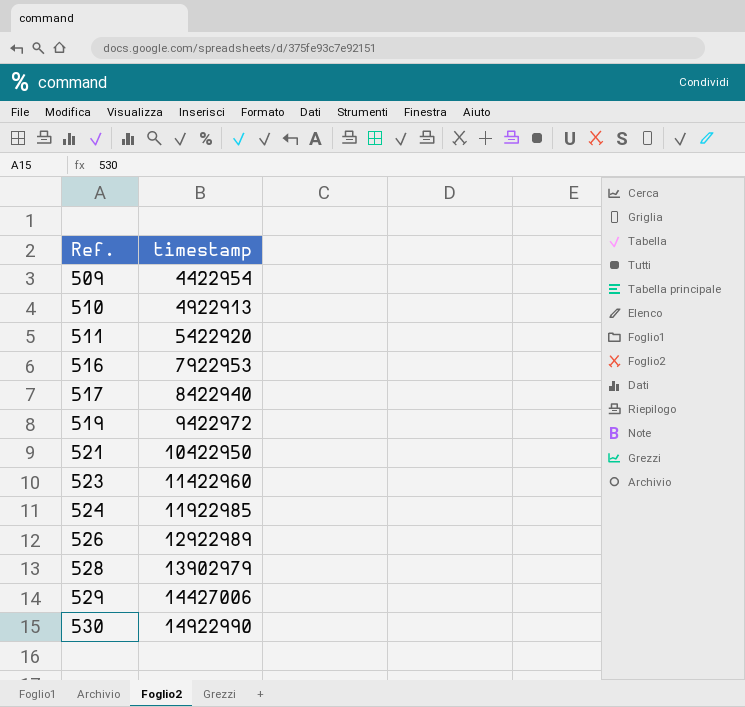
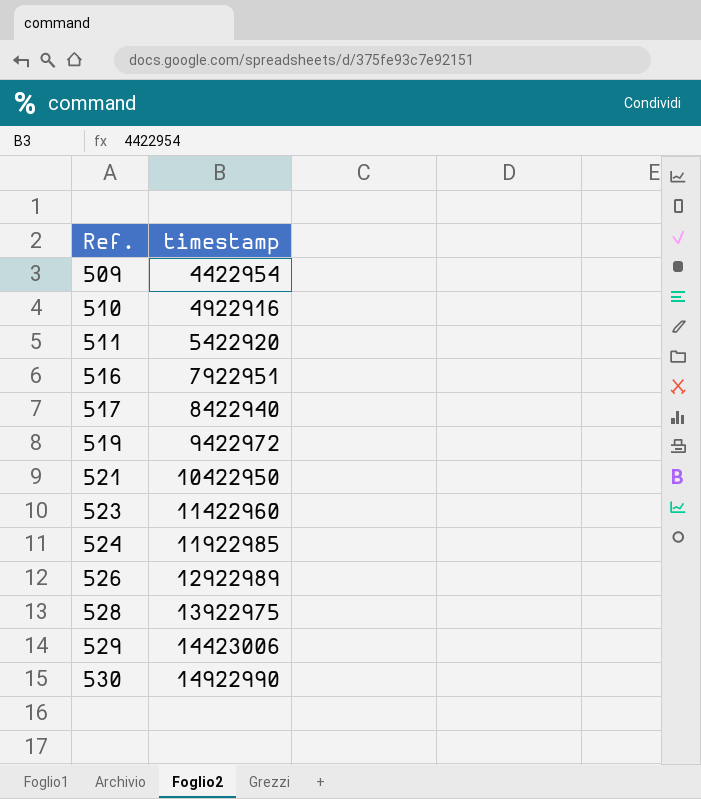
510 | timestamp: 4922913 -> 4922916
516 | timestamp: 7922953 -> 7922951
528 | timestamp: 13902979 -> 13922975
529 | timestamp: 14427006 -> 14423006

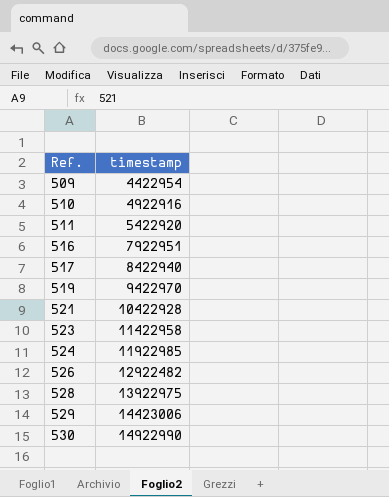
519 | timestamp: 9422972 -> 9422970
521 | timestamp: 10422950 -> 10422928
523 | timestamp: 11422960 -> 11422958
526 | timestamp: 12922989 -> 12922482

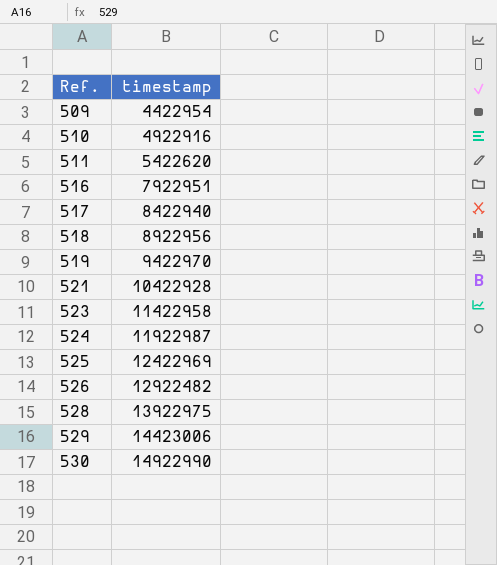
511 | timestamp: 5422920 -> 5422620
row 518: none -> 8922956
524 | timestamp: 11922985 -> 11922987
row 525: none -> 12422969

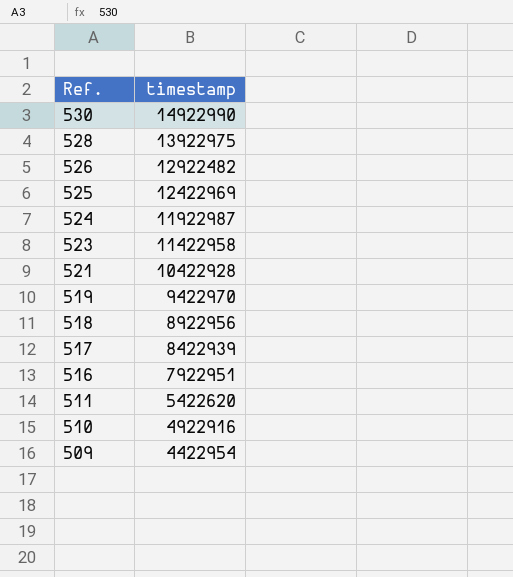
row order: Ref. ascending -> Ref. descending
row 529: 14423006 -> none
517 | timestamp: 8422940 -> 8422939

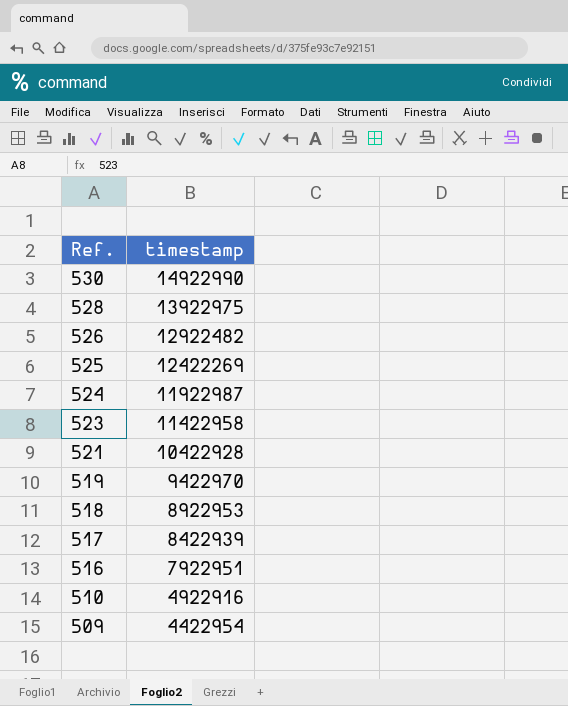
row 511: 5422620 -> none
525 | timestamp: 12422969 -> 12422269
518 | timestamp: 8922956 -> 8922953

